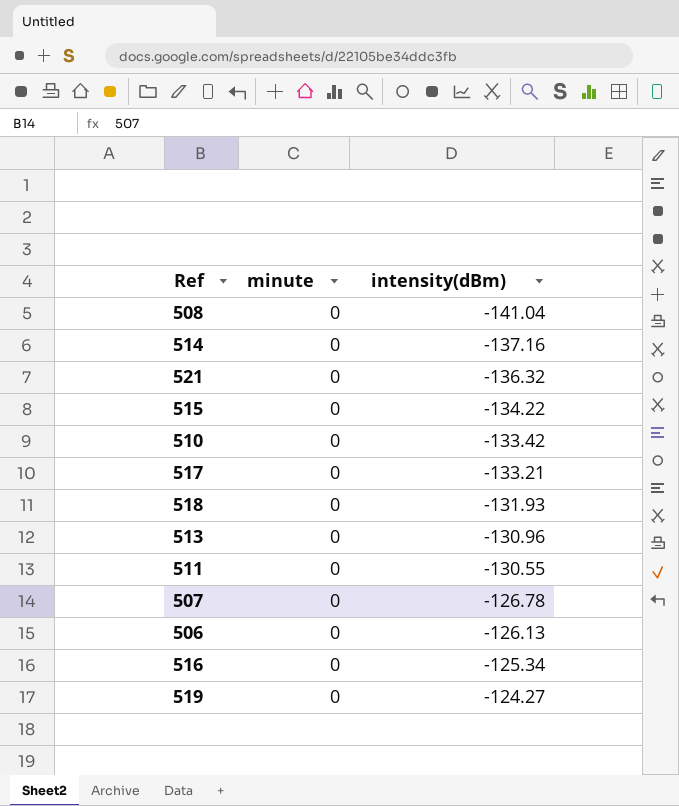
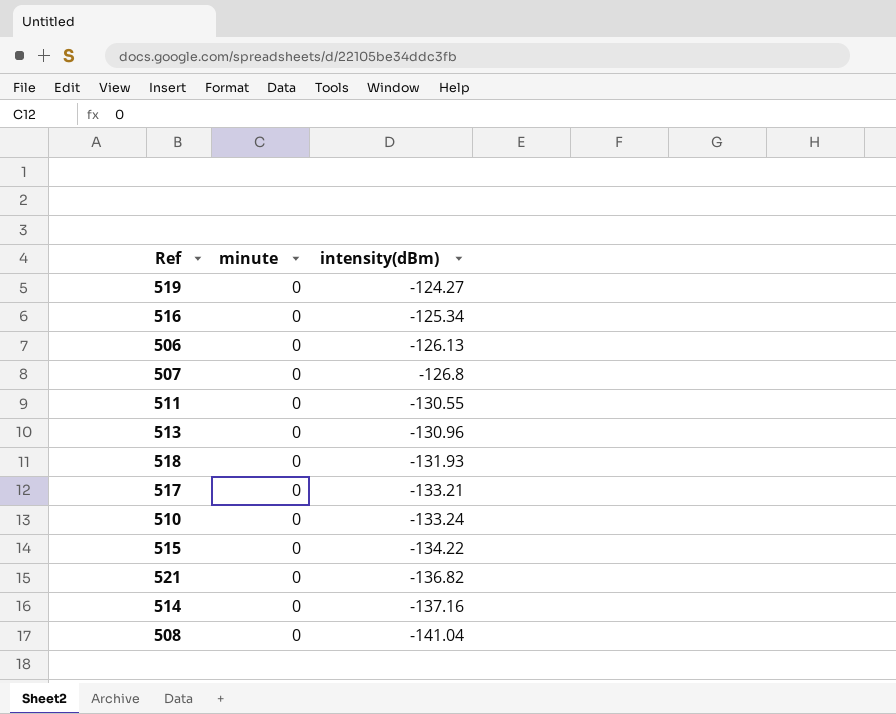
row order: intensity(dBm) ascending -> intensity(dBm) descending
507 | intensity(dBm): -126.78 -> -126.8
510 | intensity(dBm): -133.42 -> -133.24
521 | intensity(dBm): -136.32 -> -136.82

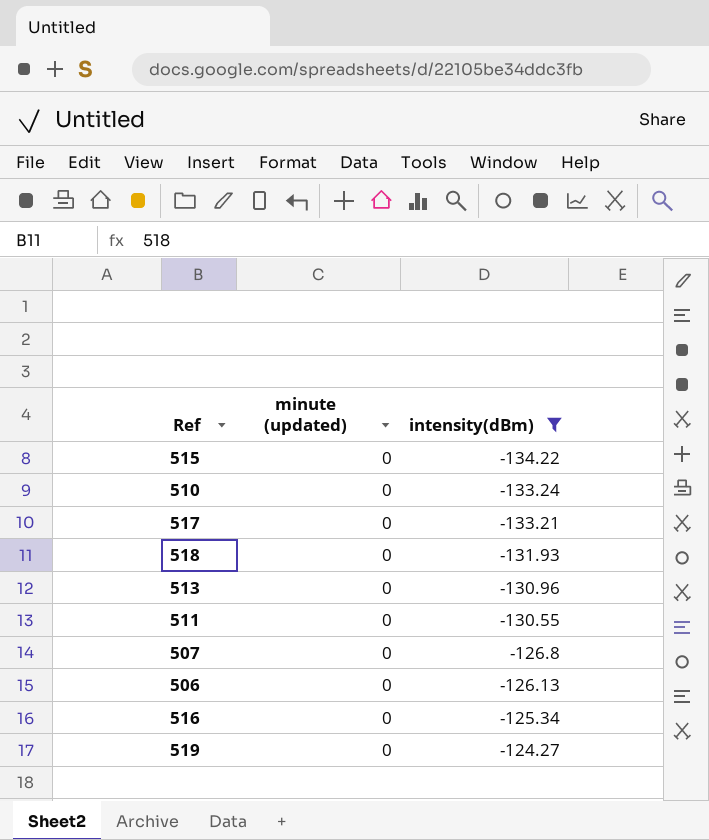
filter: none -> intensity(dBm) >= -134.22
row order: intensity(dBm) descending -> intensity(dBm) ascending
column name: minute -> minute (updated)

